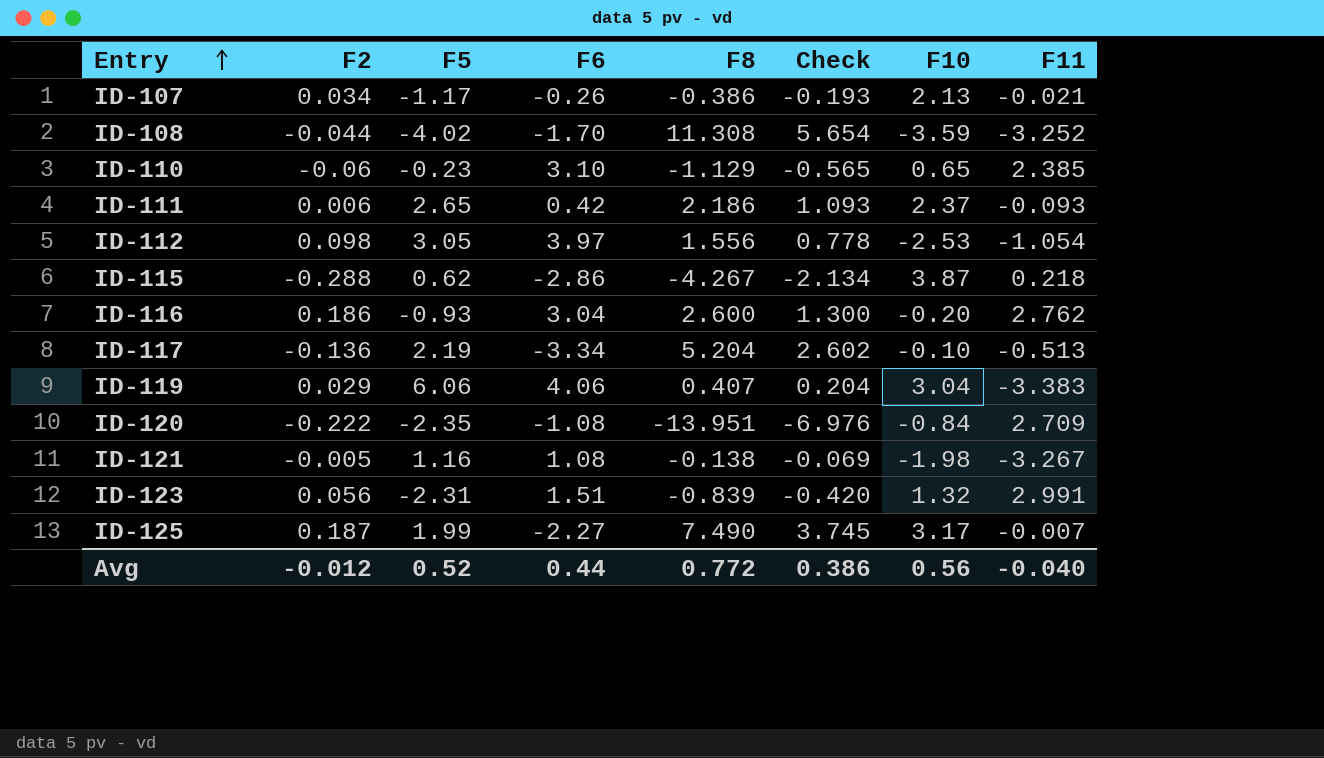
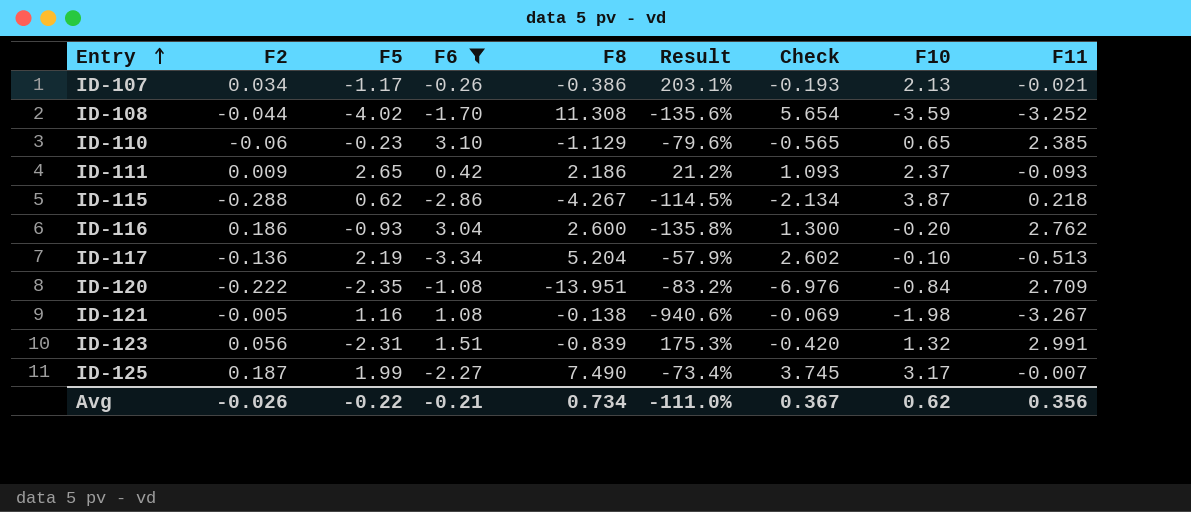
filter: none -> F6 <= 3.10
column Result | formula: none -> ([F5] - [F8]) / [F8]
ID-111 | F2: 0.006 -> 0.009
Avg | F2: -0.012 -> -0.026
Avg | F5: 0.52 -> -0.22
Avg | F6: 0.44 -> -0.21
Avg | F8: 0.772 -> 0.734
Avg | Check: 0.386 -> 0.367
Avg | F10: 0.56 -> 0.62
Avg | F11: -0.040 -> 0.356

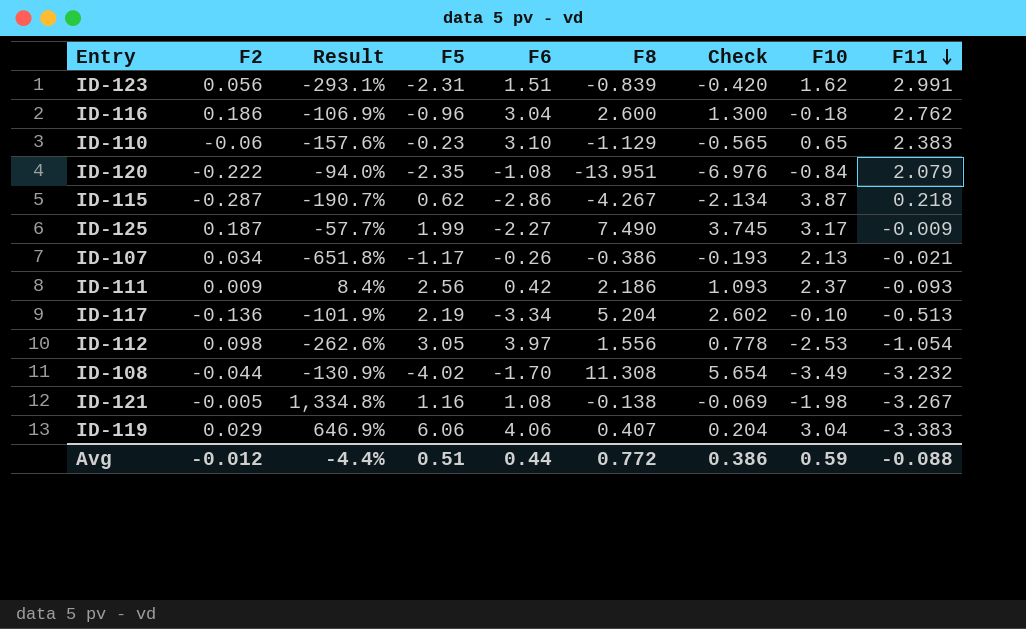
filter: F6 <= 3.10 -> none
row order: Entry ascending -> F11 descending
column Result | formula: ([F5] - [F8]) / [F8] -> ([F10] - [F8]) / [F8]
column Result | position: 6 -> 3
ID-123 | F10: 1.32 -> 1.62
ID-116 | F5: -0.93 -> -0.96
ID-116 | F10: -0.20 -> -0.18
ID-110 | F11: 2.385 -> 2.383
ID-120 | F11: 2.709 -> 2.079
ID-115 | F2: -0.288 -> -0.287
ID-125 | F11: -0.007 -> -0.009
ID-111 | F5: 2.65 -> 2.56
ID-108 | F10: -3.59 -> -3.49
ID-108 | F11: -3.252 -> -3.232
Avg | F2: -0.026 -> -0.012
Avg | Result: -111.0% -> -4.4%
Avg | F5: -0.22 -> 0.51
Avg | F6: -0.21 -> 0.44
Avg | F8: 0.734 -> 0.772
Avg | Check: 0.367 -> 0.386
Avg | F10: 0.62 -> 0.59
Avg | F11: 0.356 -> -0.088

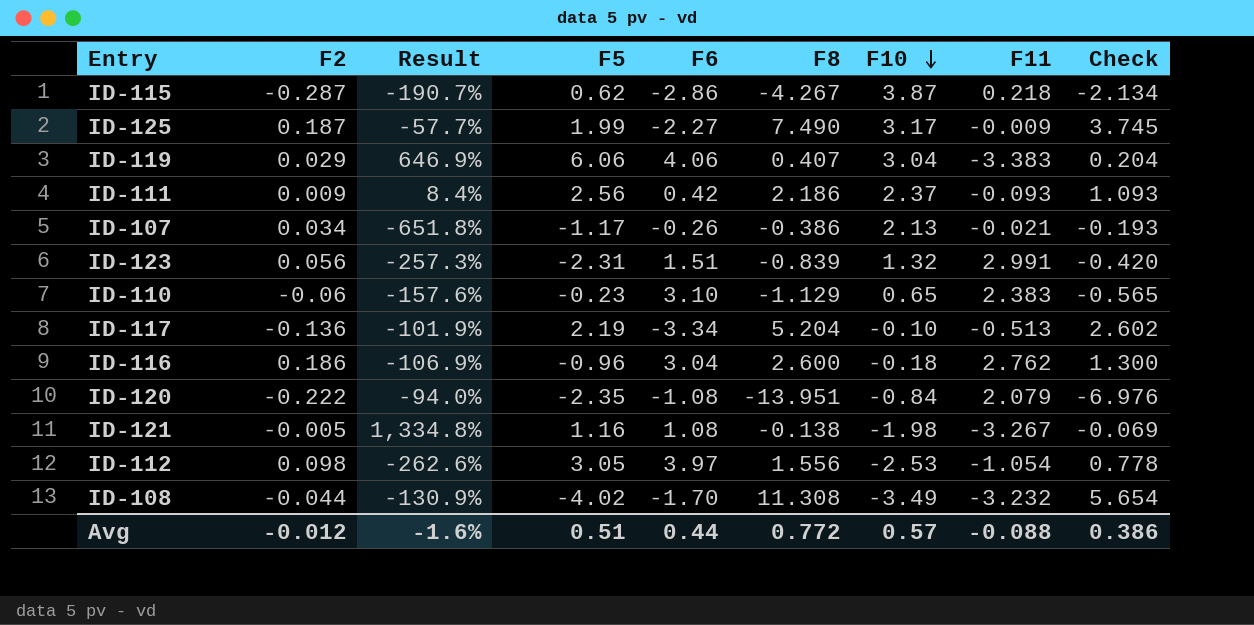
row order: F11 descending -> F10 descending
column Check | position: 7 -> 9
ID-123 | Result: -293.1% -> -257.3%
ID-123 | F10: 1.62 -> 1.32
Avg | Result: -4.4% -> -1.6%
Avg | F10: 0.59 -> 0.57

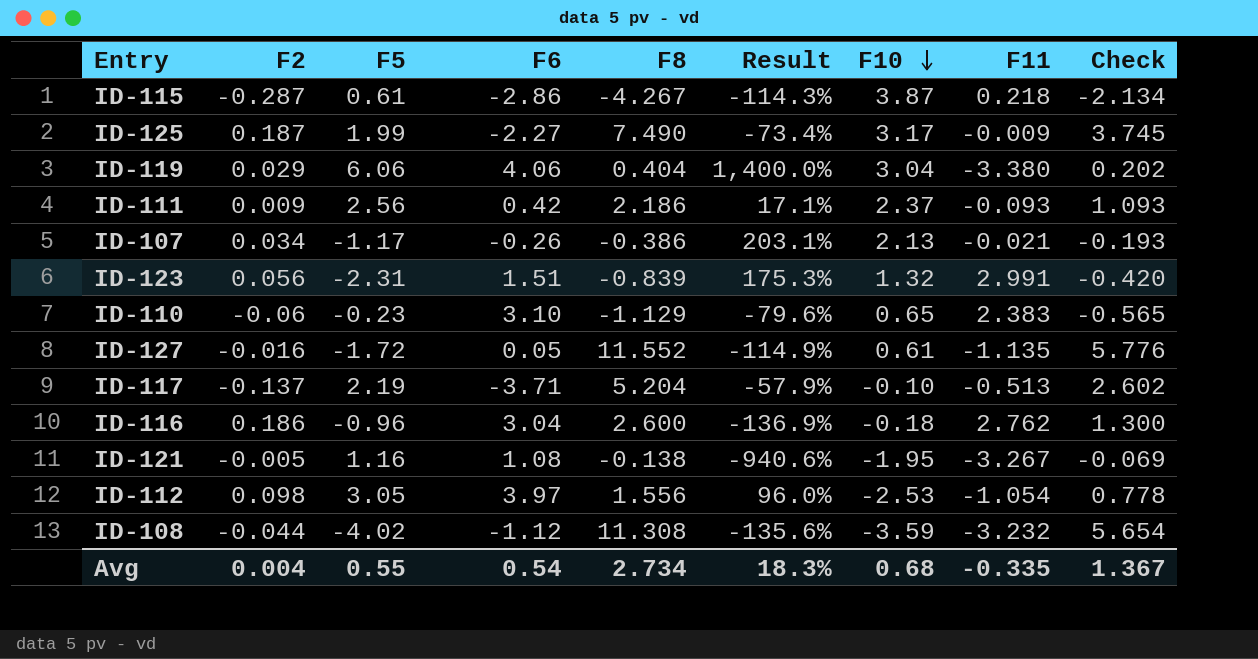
column Result | formula: ([F10] - [F8]) / [F8] -> ([F5] - [F8]) / [F8]
column Result | position: 3 -> 6
row ID-120: -0.222 | -94.0% | -2.35 | -1.08 | -13.951 | -0.84 | 2.079 | -6.976 -> none
ID-115 | F5: 0.62 -> 0.61
ID-119 | F8: 0.407 -> 0.404
ID-119 | F11: -3.383 -> -3.380
ID-119 | Check: 0.204 -> 0.202
row ID-127: none -> -0.016 | -1.72 | 0.05 | 11.552 | -114.9% | 0.61 | -1.135 | 5.776
ID-117 | F2: -0.136 -> -0.137
ID-117 | F6: -3.34 -> -3.71
ID-121 | F10: -1.98 -> -1.95
ID-108 | F6: -1.70 -> -1.12
ID-108 | F10: -3.49 -> -3.59
Avg | F2: -0.012 -> 0.004
Avg | F5: 0.51 -> 0.55
Avg | F6: 0.44 -> 0.54
Avg | F8: 0.772 -> 2.734
Avg | Result: -1.6% -> 18.3%
Avg | F10: 0.57 -> 0.68
Avg | F11: -0.088 -> -0.335
Avg | Check: 0.386 -> 1.367

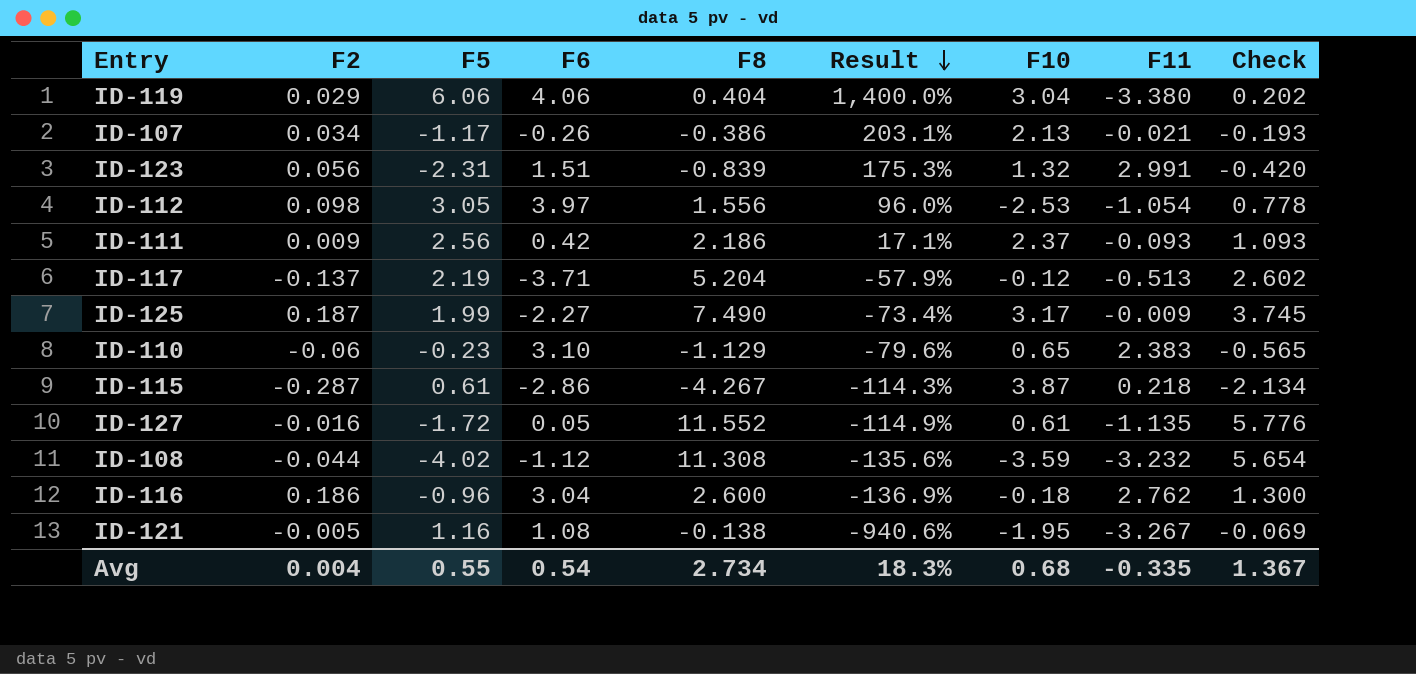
row order: F10 descending -> Result descending
ID-117 | F10: -0.10 -> -0.12

